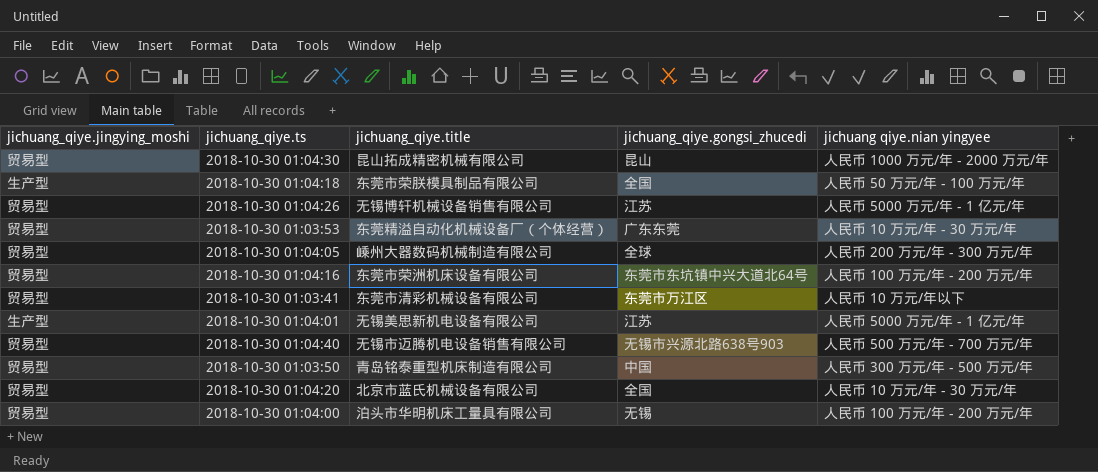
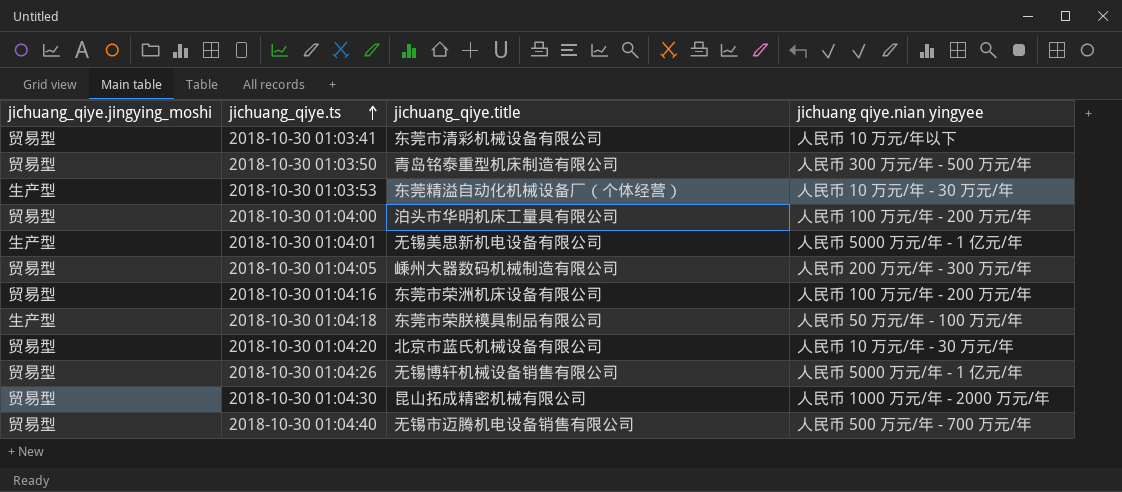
row order: none -> jichuang_qiye.ts ascending
column jichuang_qiye.gongsi_zhucedi | position: 4 -> none
2018-10-30 01:03:53 | jichuang_qiye.jingying_moshi: 贸易型 -> 生产型

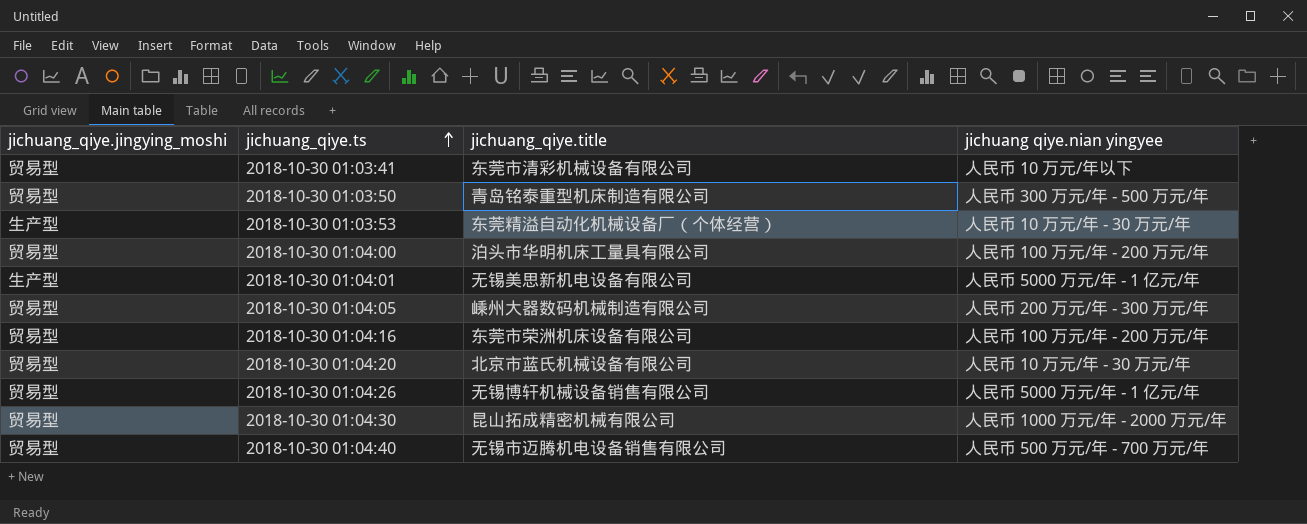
row 2018-10-30 01:04:18: 生产型 | 东莞市荣朕模具制品有限公司 | 人民币 50 万元/年 - 100 万元/年 -> none

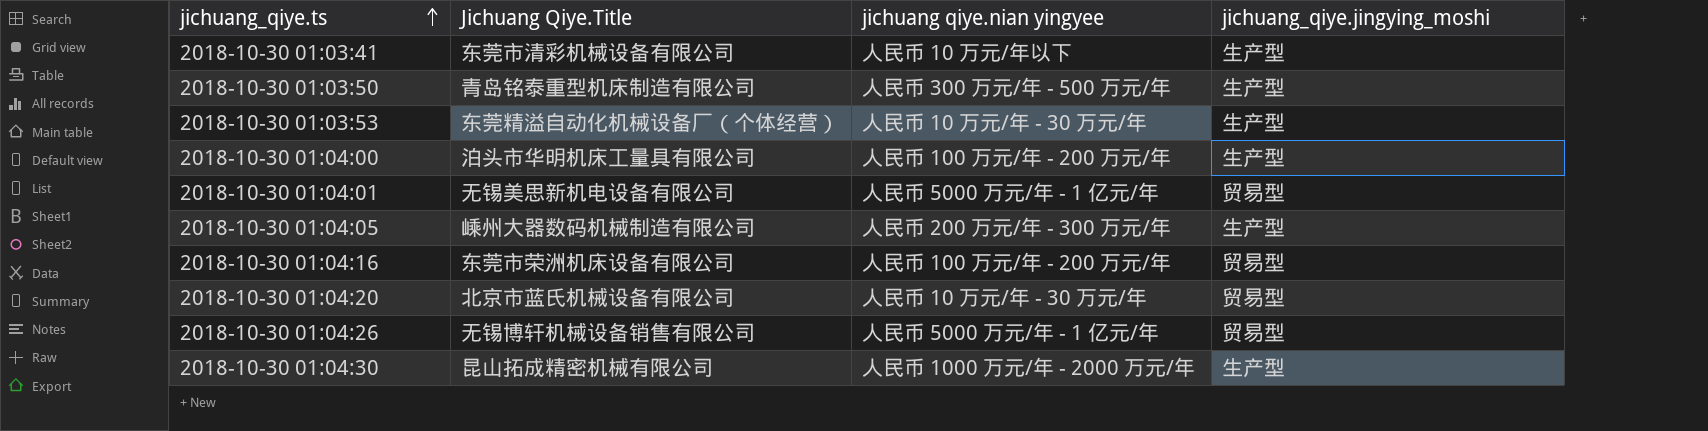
column name: jichuang_qiye.title -> Jichuang Qiye.Title
column jichuang_qiye.jingying_moshi | position: 1 -> 4
row 2018-10-30 01:04:40: 贸易型 | 无锡市迈腾机电设备销售有限公司 | 人民币 500 万元/年 - 700 万元/年 -> none
2018-10-30 01:03:41 | jichuang_qiye.jingying_moshi: 贸易型 -> 生产型
2018-10-30 01:03:50 | jichuang_qiye.jingying_moshi: 贸易型 -> 生产型
2018-10-30 01:04:00 | jichuang_qiye.jingying_moshi: 贸易型 -> 生产型
2018-10-30 01:04:01 | jichuang_qiye.jingying_moshi: 生产型 -> 贸易型
2018-10-30 01:04:05 | jichuang_qiye.jingying_moshi: 贸易型 -> 生产型
2018-10-30 01:04:30 | jichuang_qiye.jingying_moshi: 贸易型 -> 生产型

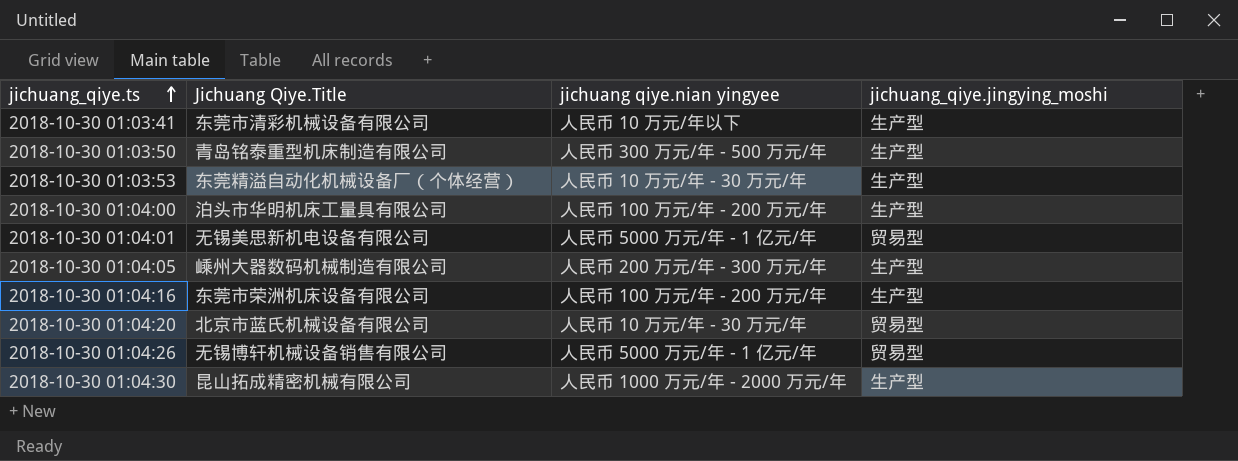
2018-10-30 01:04:16 | jichuang_qiye.jingying_moshi: 贸易型 -> 生产型

